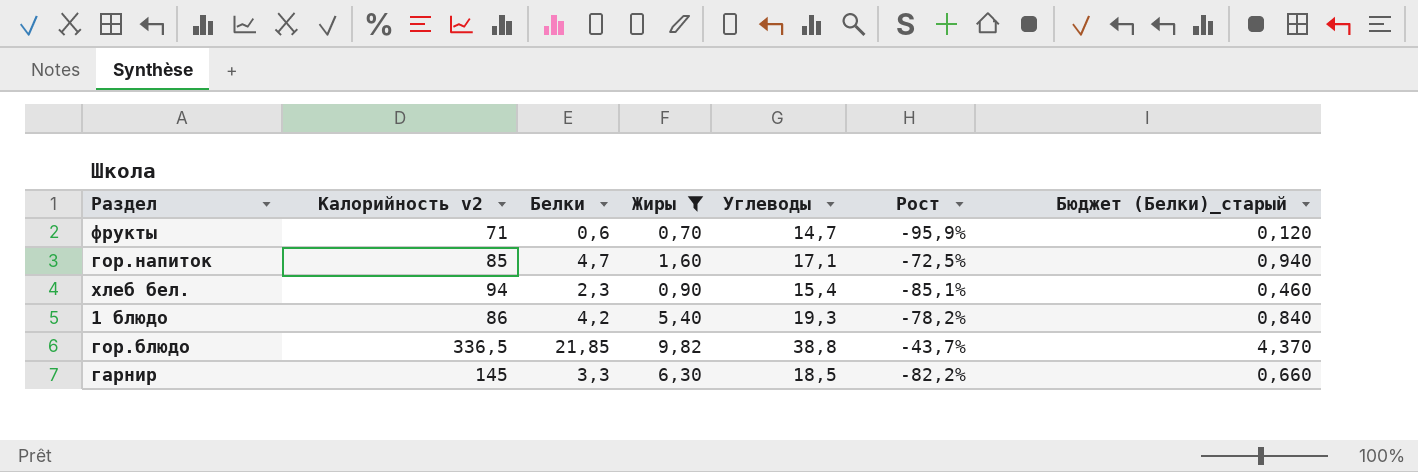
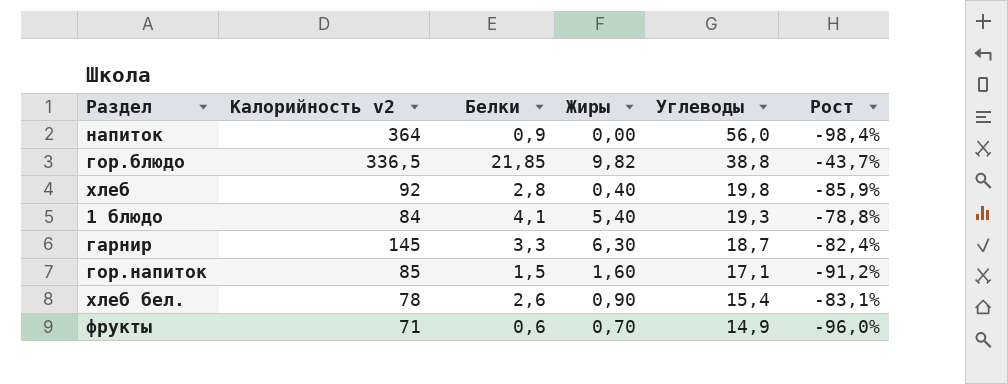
filter: Жиры >= 0,70 -> none
row order: none -> Углеводы descending
column Бюджет (Белки)_старый | formula: [Белки] * 0,2 -> none
1 блюдо | Калорийность v2: 86 -> 84
1 блюдо | Белки: 4,2 -> 4,1
1 блюдо | Рост: -78,2% -> -78,8%
гарнир | Углеводы: 18,5 -> 18,7
гарнир | Рост: -82,2% -> -82,4%
гор.напиток | Белки: 4,7 -> 1,5
гор.напиток | Рост: -72,5% -> -91,2%
хлеб бел. | Калорийность v2: 94 -> 78
хлеб бел. | Белки: 2,3 -> 2,6
хлеб бел. | Рост: -85,1% -> -83,1%
фрукты | Углеводы: 14,7 -> 14,9
фрукты | Рост: -95,9% -> -96,0%

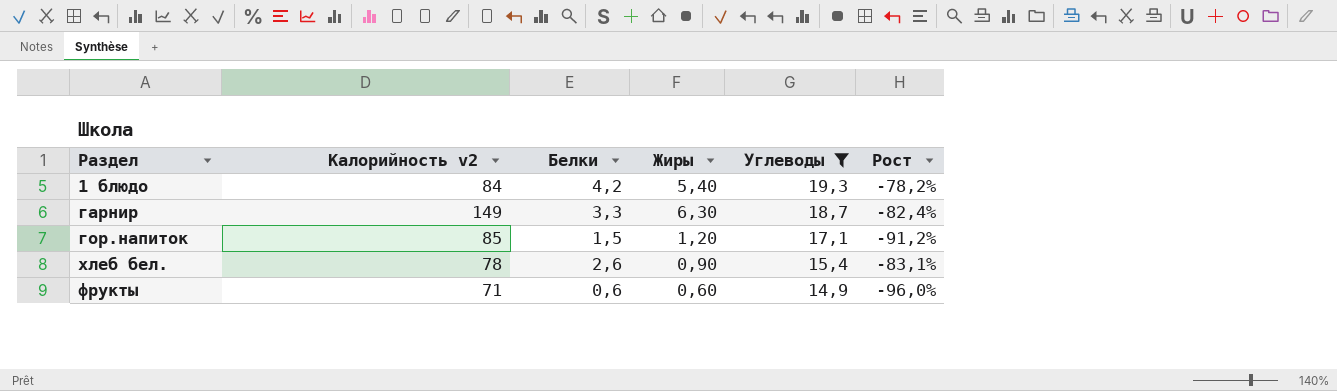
filter: none -> Углеводы <= 19,3
1 блюдо | Белки: 4,1 -> 4,2
1 блюдо | Рост: -78,8% -> -78,2%
гарнир | Калорийность v2: 145 -> 149
гор.напиток | Жиры: 1,60 -> 1,20
фрукты | Жиры: 0,70 -> 0,60

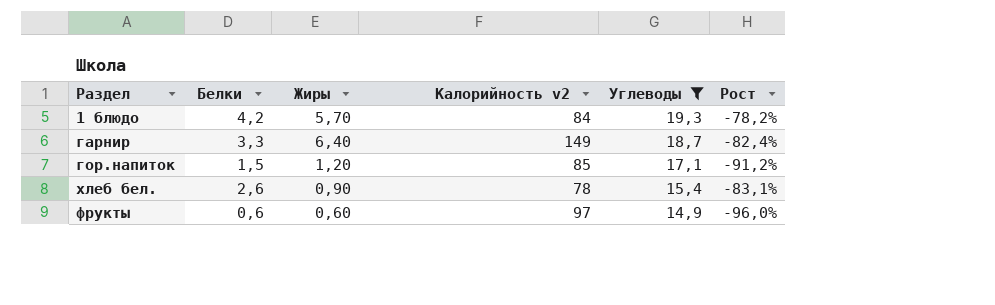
column Калорийность v2 | position: 2 -> 4
1 блюдо | Жиры: 5,40 -> 5,70
гарнир | Жиры: 6,30 -> 6,40
фрукты | Калорийность v2: 71 -> 97

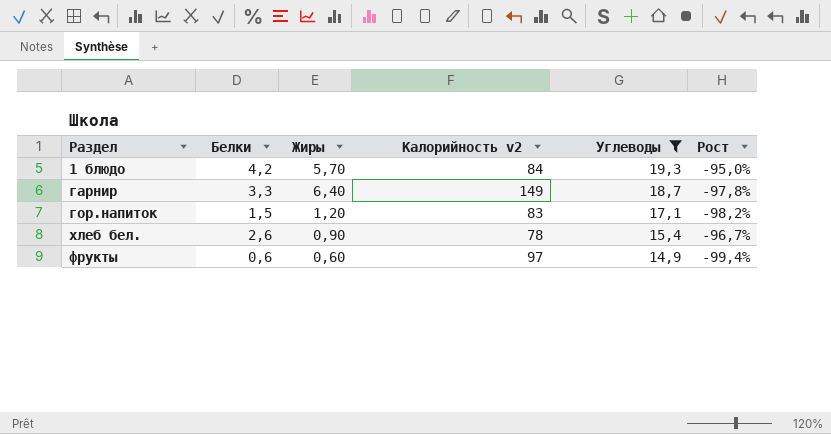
column Рост | formula: ([Белки] - [Углеводы]) / [Углеводы] -> ([Белки] - [Калорийность v2]) / [Калорийность v2]
гор.напиток | Калорийность v2: 85 -> 83

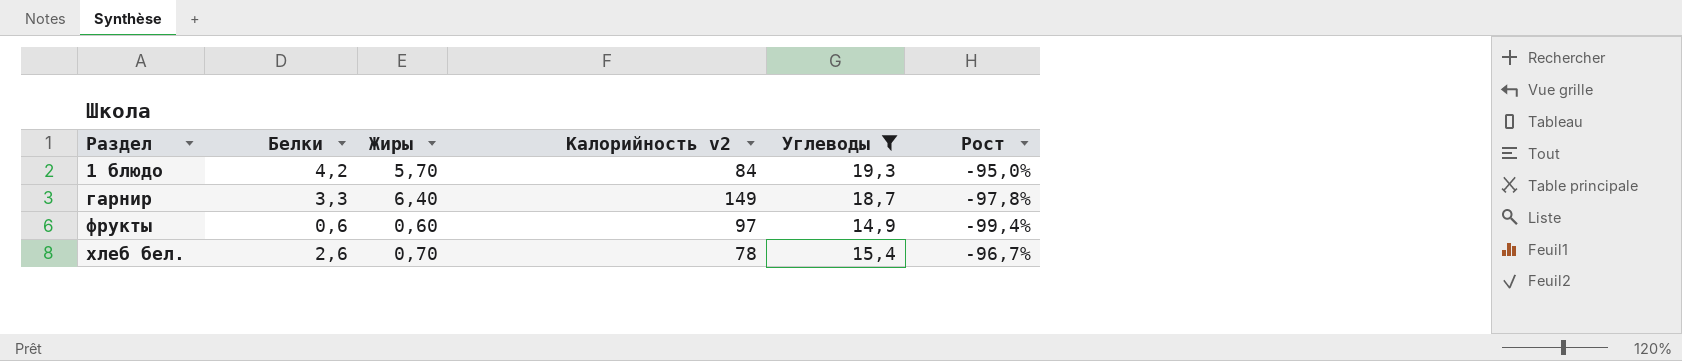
row order: Углеводы descending -> Раздел ascending
row гор.напиток: 1,5 | 1,20 | 83 | 17,1 | -98,2% -> none
хлеб бел. | Жиры: 0,90 -> 0,70

